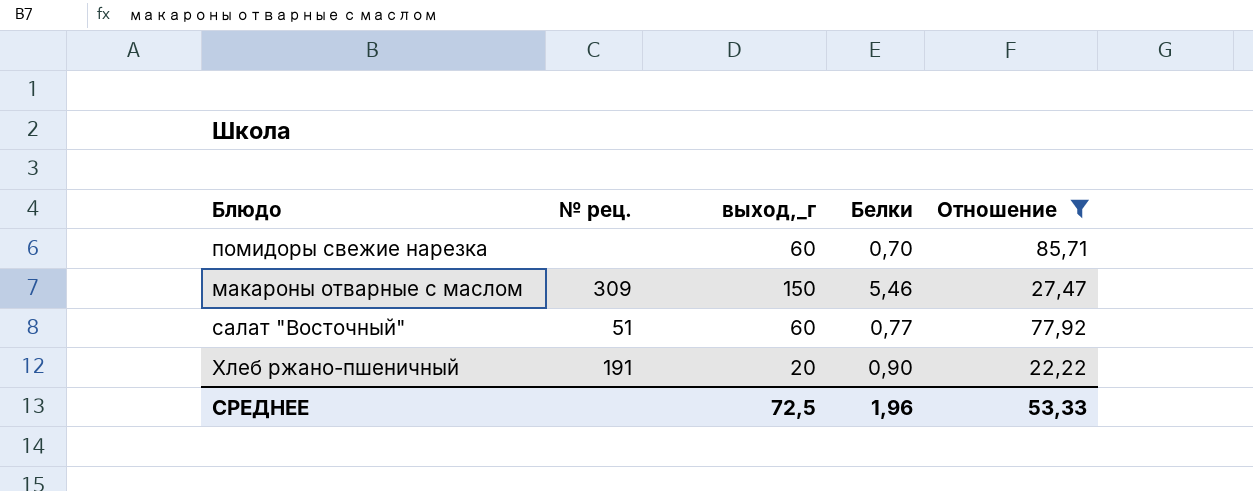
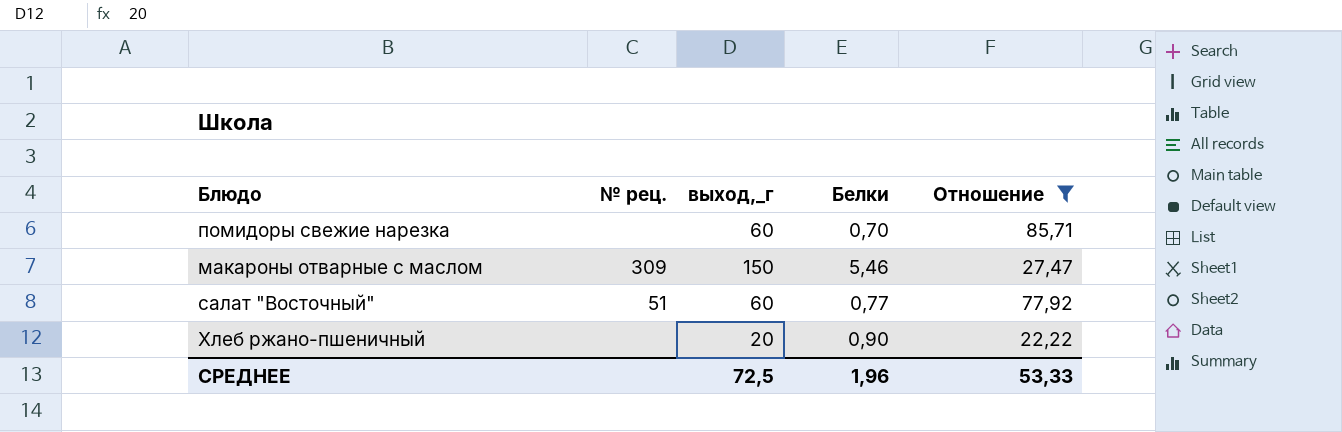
Хлеб ржано-пшеничный | № рец.: 191 -> none

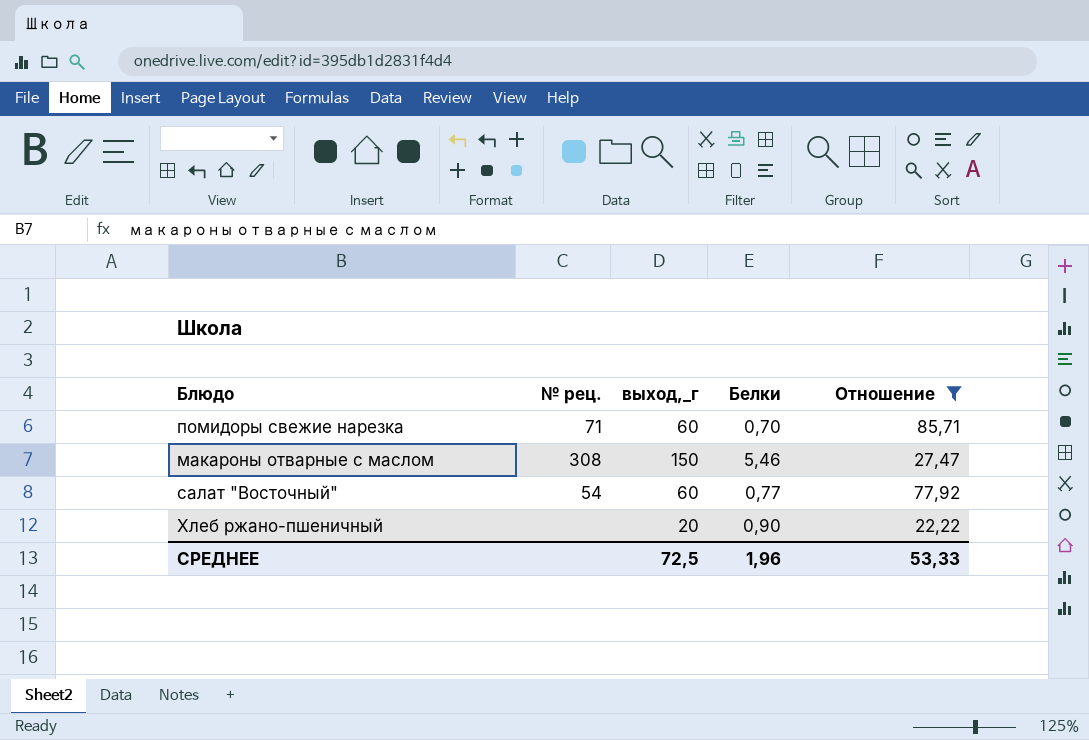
помидоры свежие нарезка | № рец.: none -> 71
макароны отварные с маслом | № рец.: 309 -> 308
салат "Восточный" | № рец.: 51 -> 54

